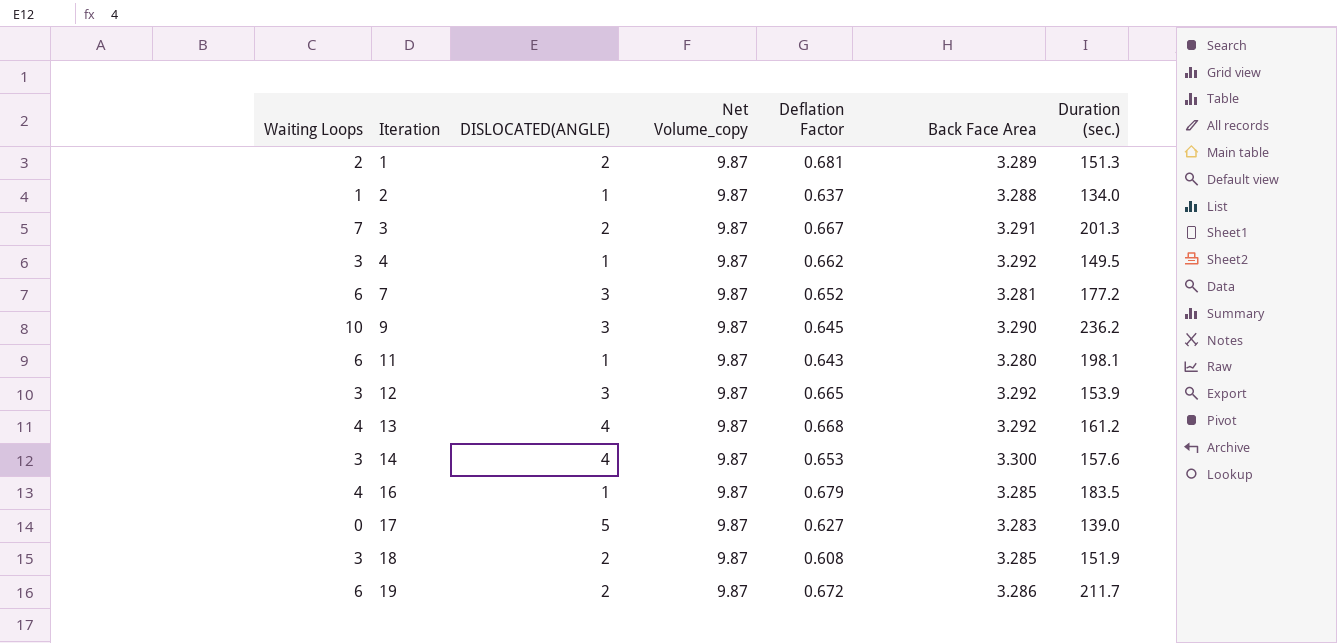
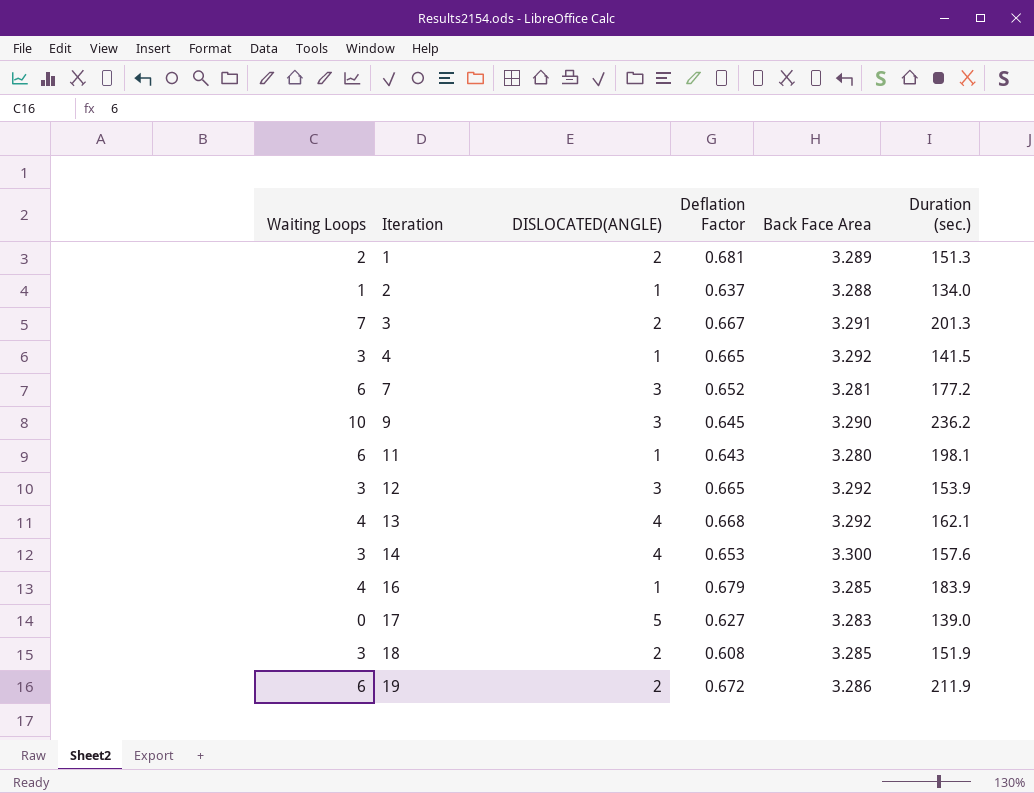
column Net Volume_copy | position: 4 -> none
4 | Deflation Factor: 0.662 -> 0.665
4 | Duration (sec.): 149.5 -> 141.5
13 | Duration (sec.): 161.2 -> 162.1
16 | Duration (sec.): 183.5 -> 183.9
19 | Duration (sec.): 211.7 -> 211.9

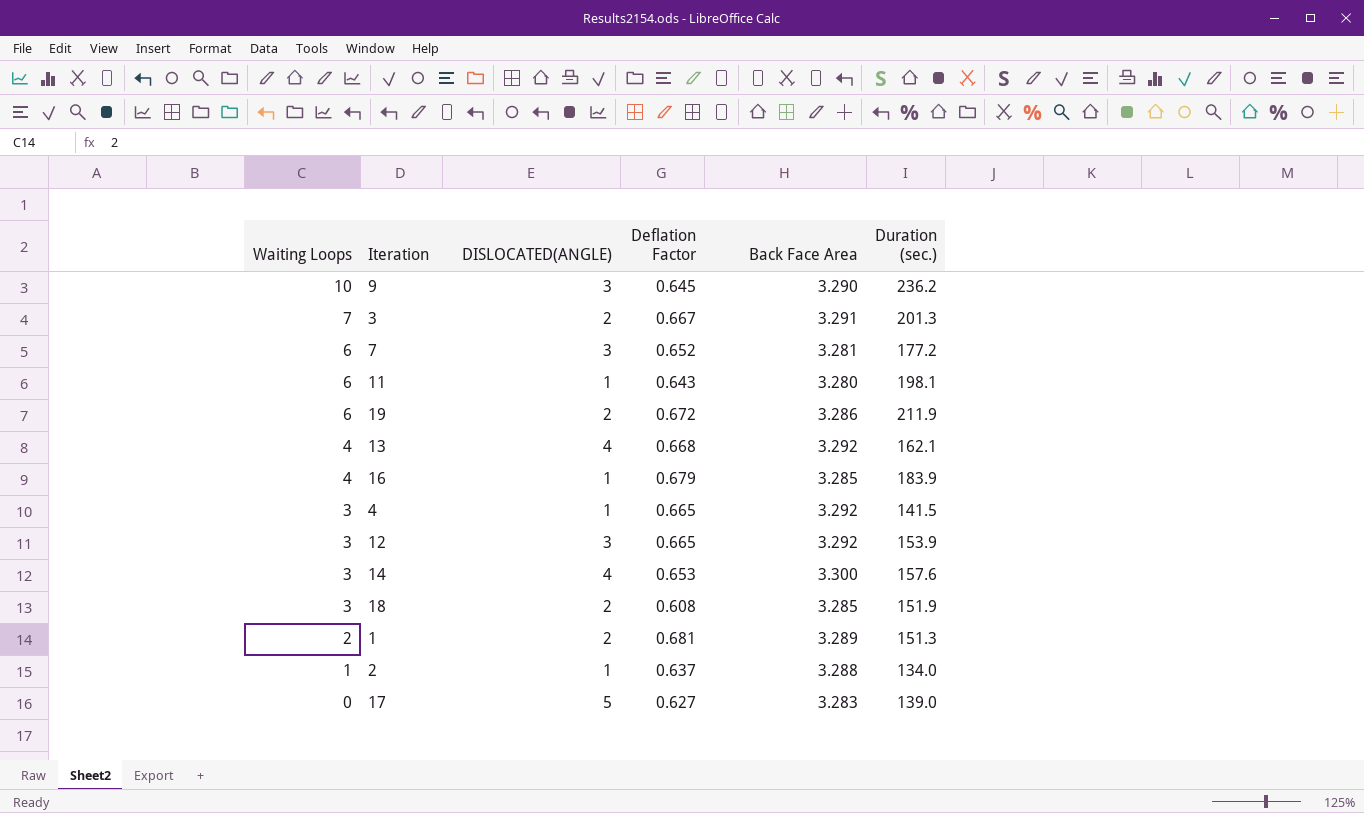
row order: Iteration ascending -> Waiting Loops descending

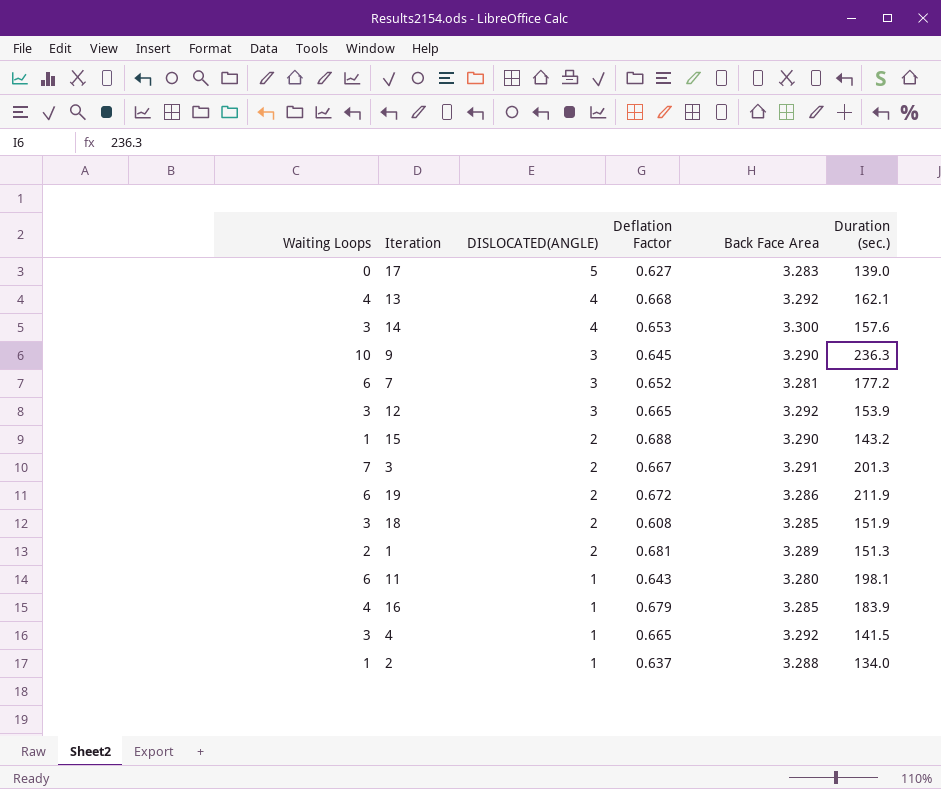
row order: Waiting Loops descending -> DISLOCATED(ANGLE) descending
9 | Duration (sec.): 236.2 -> 236.3
row 15: none -> 1 | 2 | 0.688 | 3.290 | 143.2

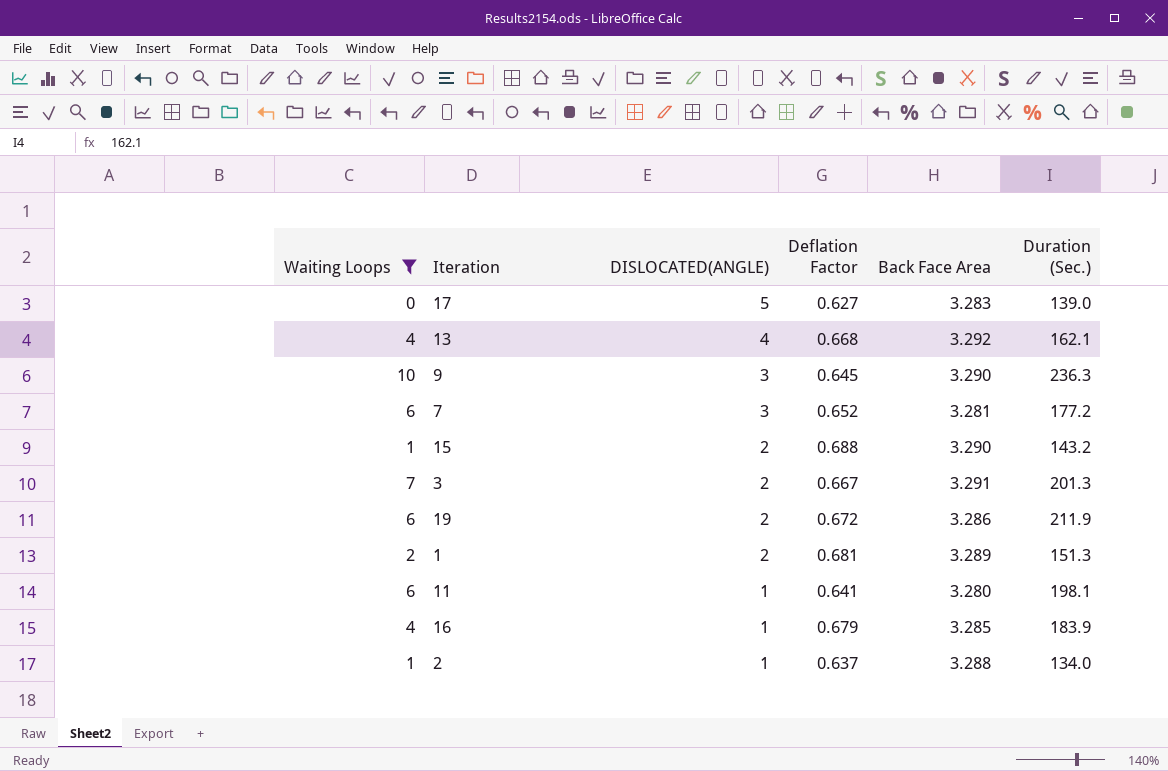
filter: none -> Waiting Loops != 3
column name: Duration (sec.) -> Duration (Sec.)
11 | Deflation Factor: 0.643 -> 0.641

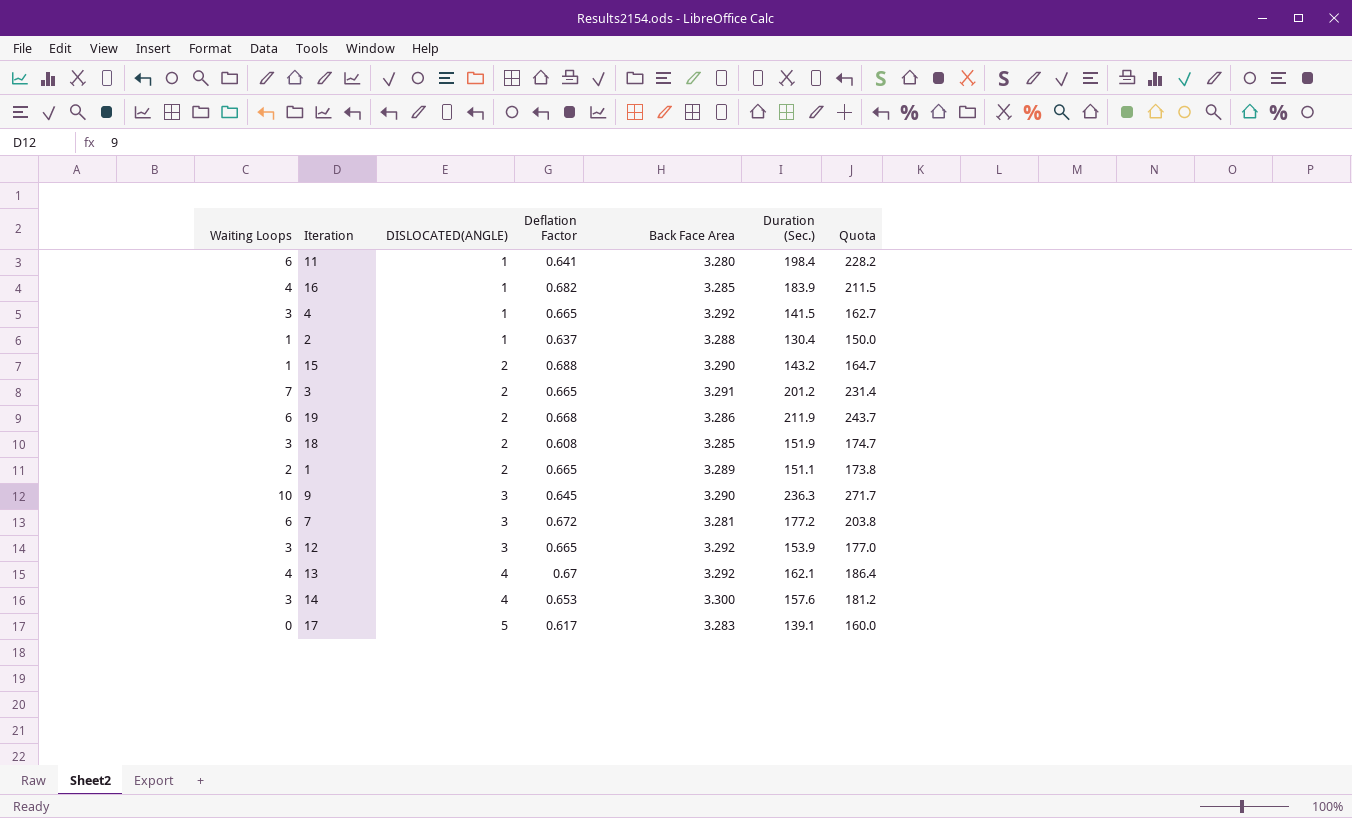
filter: Waiting Loops != 3 -> none
row order: DISLOCATED(ANGLE) descending -> DISLOCATED(ANGLE) ascending
column Quota | formula: none -> [Duration (Sec.)] * 1.15
11 | Duration (Sec.): 198.1 -> 198.4
16 | Deflation Factor: 0.679 -> 0.682
2 | Duration (Sec.): 134.0 -> 130.4
3 | Deflation Factor: 0.667 -> 0.665
3 | Duration (Sec.): 201.3 -> 201.2
19 | Deflation Factor: 0.672 -> 0.668
1 | Deflation Factor: 0.681 -> 0.665
1 | Duration (Sec.): 151.3 -> 151.1
7 | Deflation Factor: 0.652 -> 0.672
13 | Deflation Factor: 0.668 -> 0.67
17 | Deflation Factor: 0.627 -> 0.617
17 | Duration (Sec.): 139.0 -> 139.1

